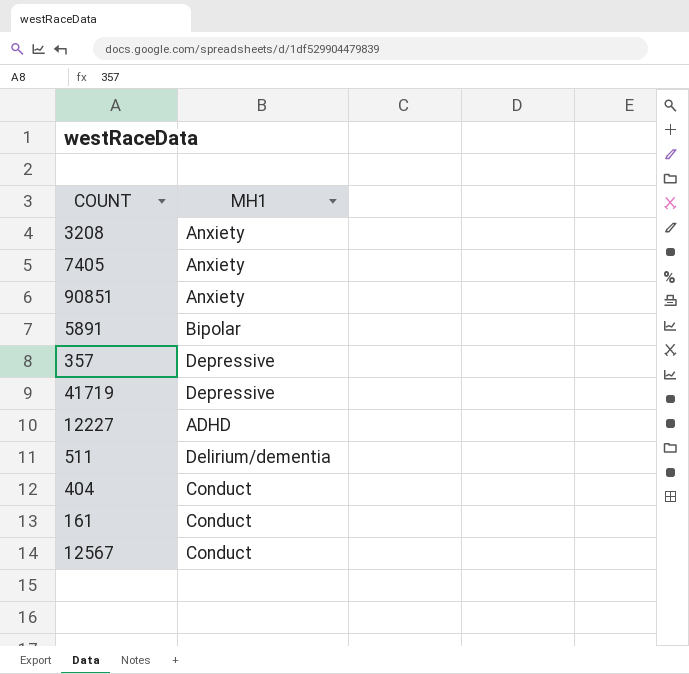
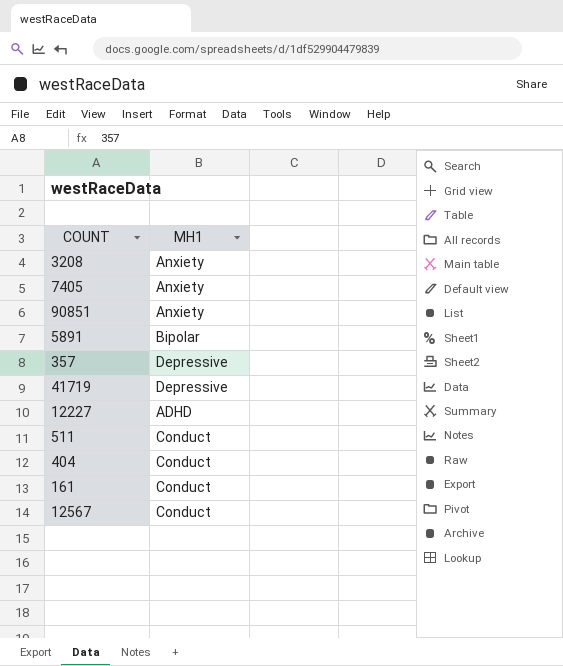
511 | MH1: Delirium/dementia -> Conduct

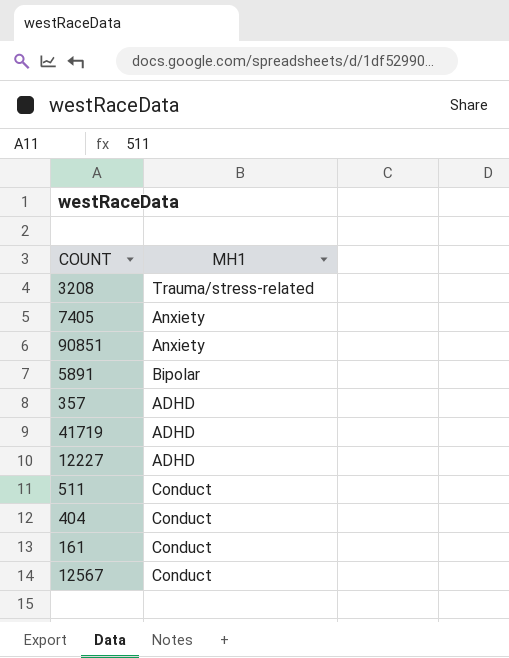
3208 | MH1: Anxiety -> Trauma/stress-related
357 | MH1: Depressive -> ADHD
41719 | MH1: Depressive -> ADHD

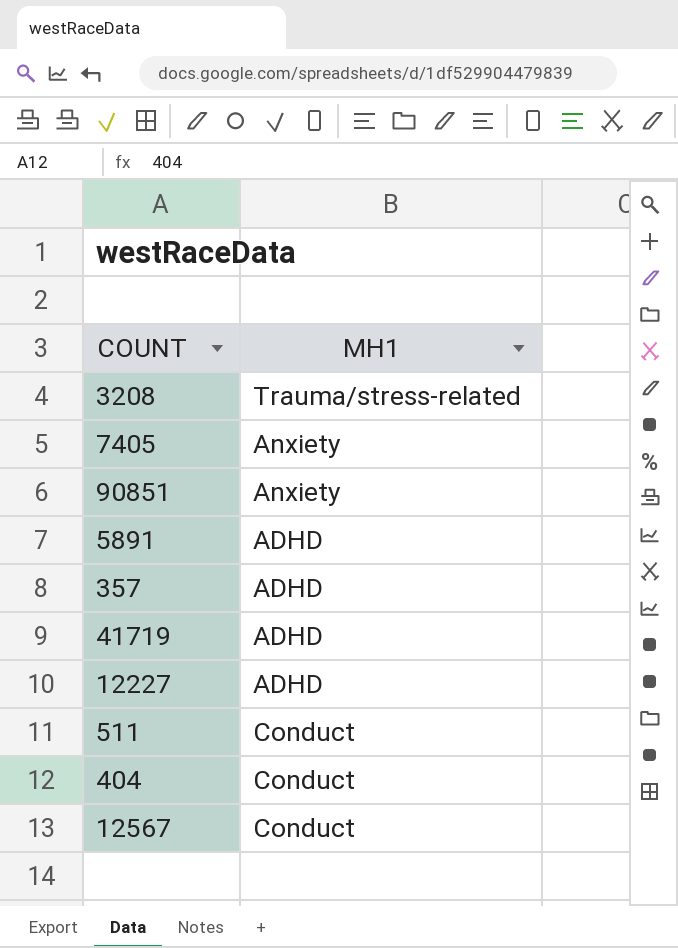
row 161: Conduct -> none
5891 | MH1: Bipolar -> ADHD

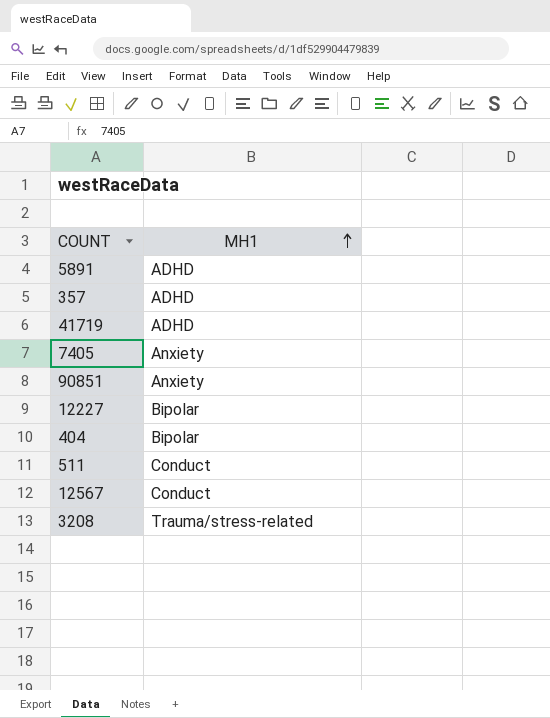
row order: none -> MH1 ascending
12227 | MH1: ADHD -> Bipolar
404 | MH1: Conduct -> Bipolar

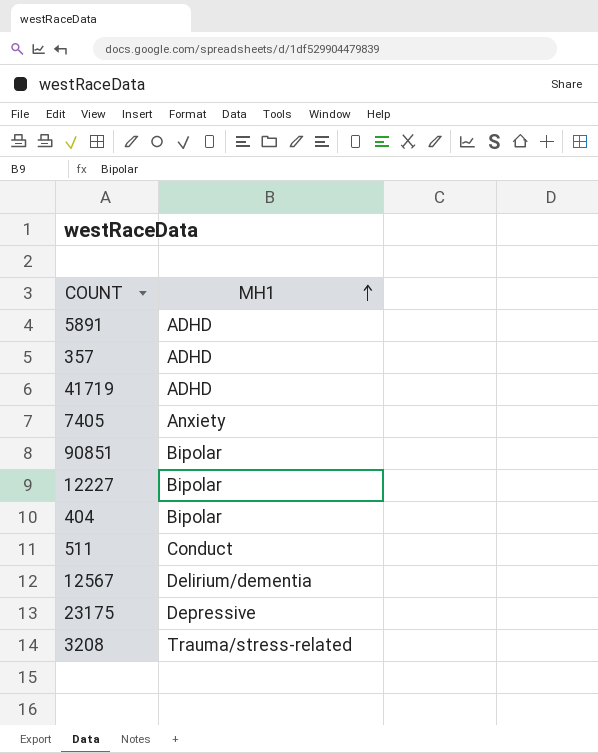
90851 | MH1: Anxiety -> Bipolar
12567 | MH1: Conduct -> Delirium/dementia
row 23175: none -> Depressive

